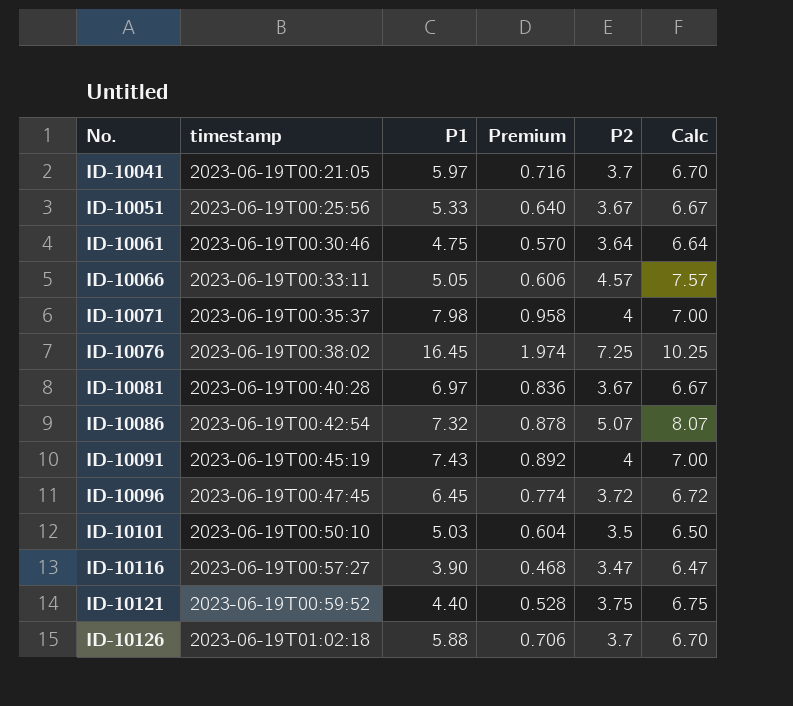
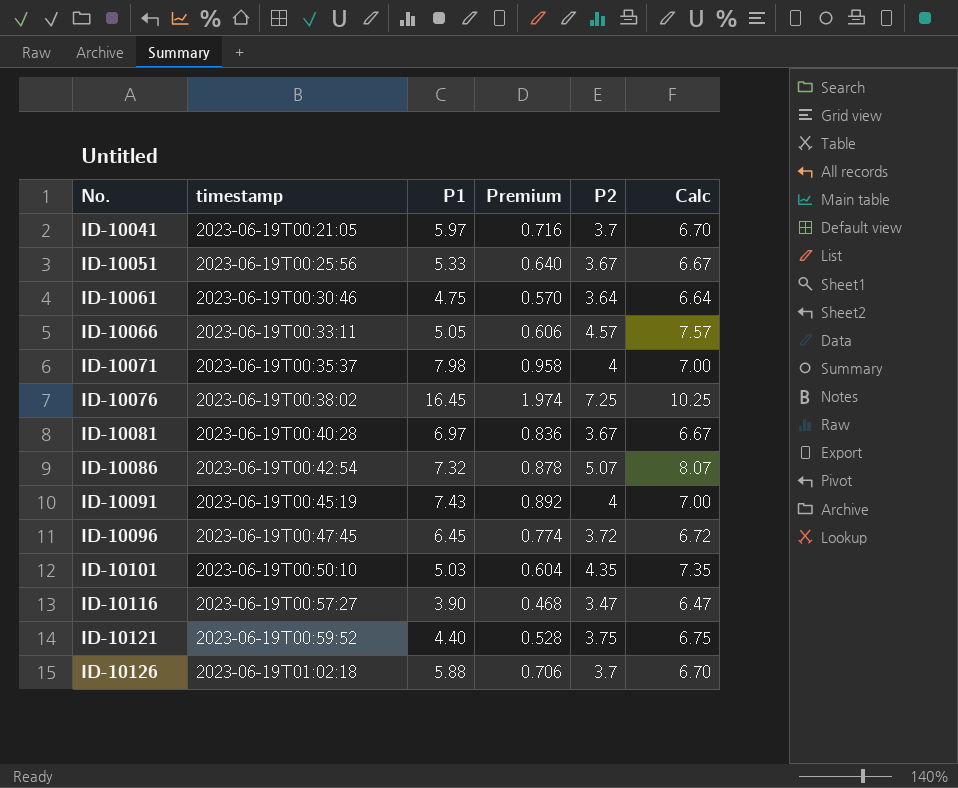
ID-10101 | P2: 3.5 -> 4.35
ID-10101 | Calc: 6.50 -> 7.35

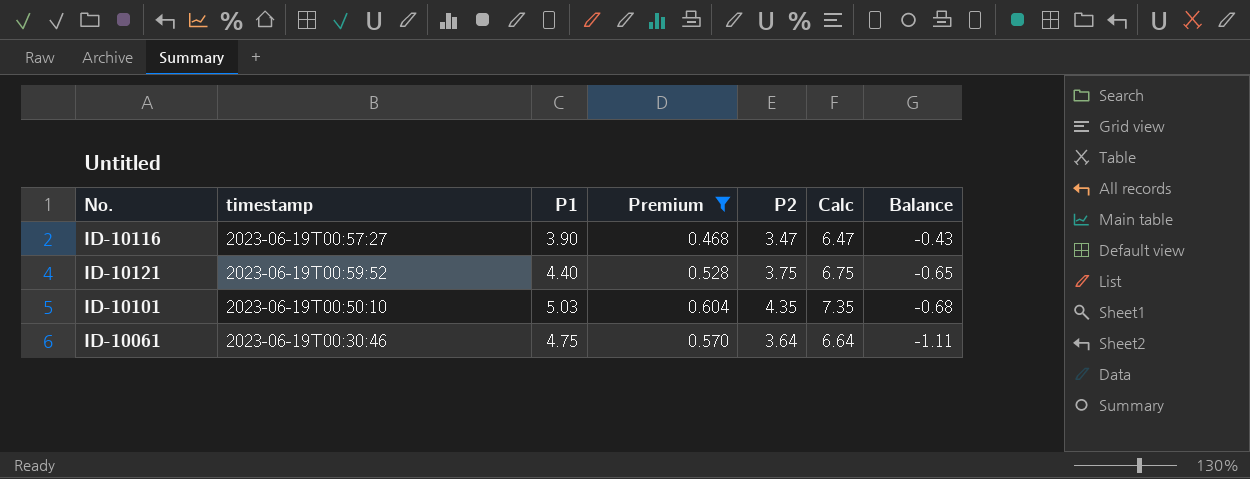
filter: none -> Premium <= 0.604
row order: No. ascending -> Balance descending
column Balance | formula: none -> [P2] - [P1]

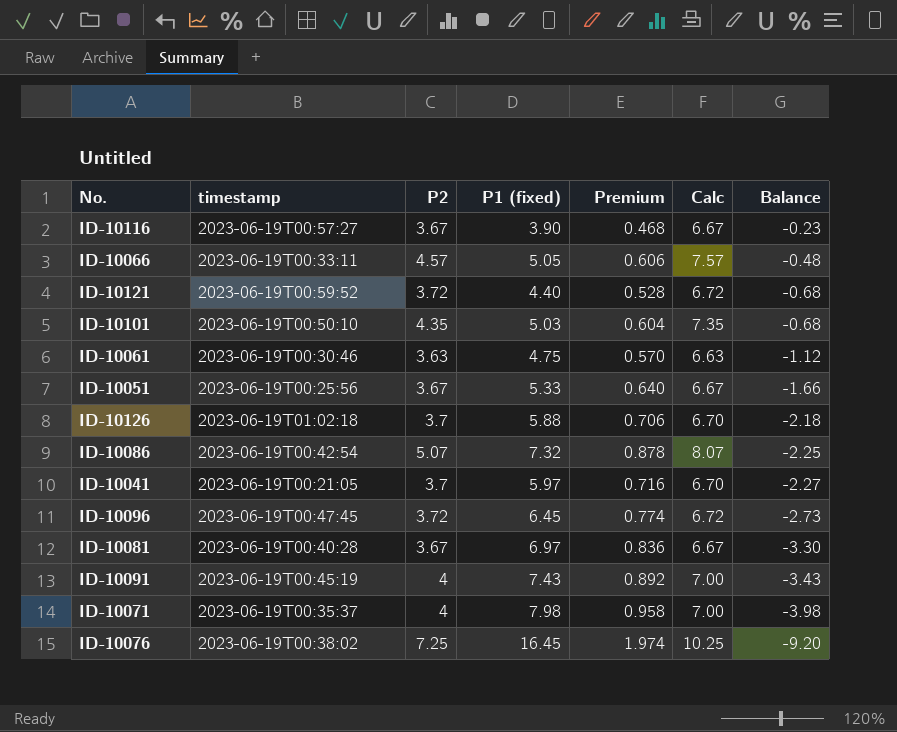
filter: Premium <= 0.604 -> none
column P2 | position: 5 -> 3
column name: P1 -> P1 (fixed)
ID-10116 | P2: 3.47 -> 3.67
ID-10116 | Calc: 6.47 -> 6.67
ID-10116 | Balance: -0.43 -> -0.23
ID-10121 | P2: 3.75 -> 3.72
ID-10121 | Calc: 6.75 -> 6.72
ID-10121 | Balance: -0.65 -> -0.68
ID-10061 | P2: 3.64 -> 3.63
ID-10061 | Calc: 6.64 -> 6.63
ID-10061 | Balance: -1.11 -> -1.12

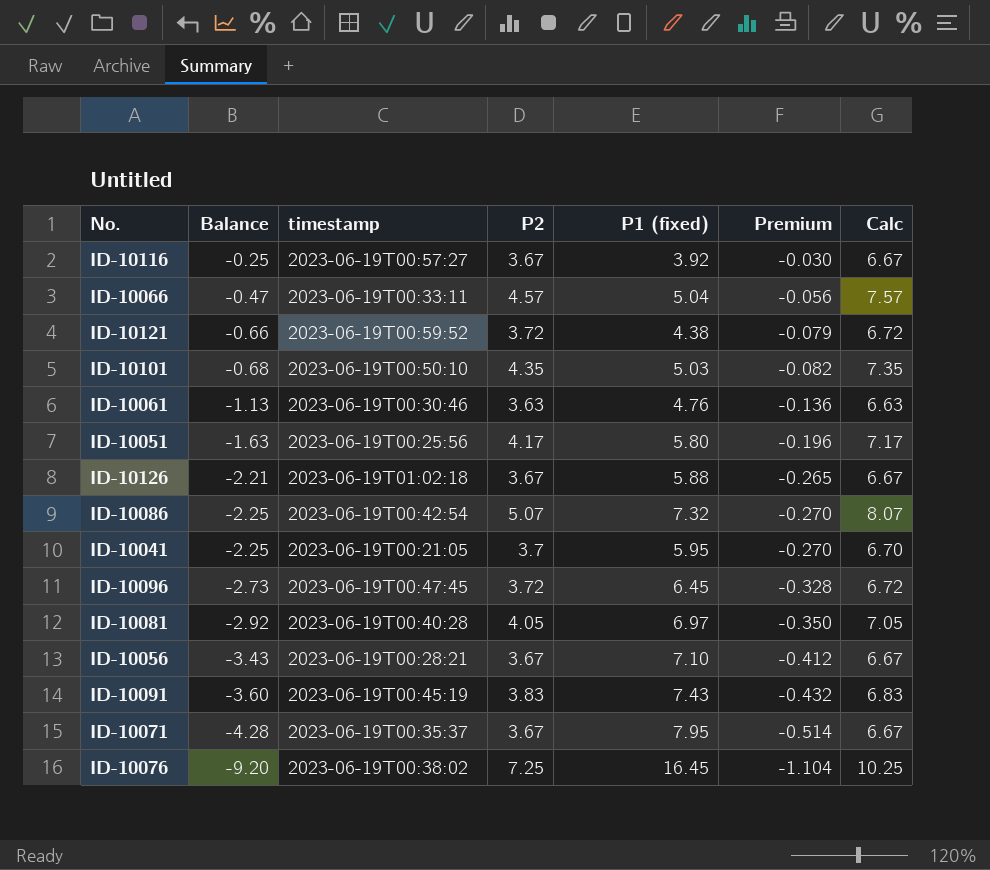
column Balance | position: 7 -> 2
column Premium | formula: [P1 (fixed)] * 0.12 -> [Balance] * 0.12
ID-10116 | Balance: -0.23 -> -0.25
ID-10116 | P1 (fixed): 3.90 -> 3.92
ID-10066 | Balance: -0.48 -> -0.47
ID-10066 | P1 (fixed): 5.05 -> 5.04
ID-10121 | Balance: -0.68 -> -0.66
ID-10121 | P1 (fixed): 4.40 -> 4.38
ID-10061 | Balance: -1.12 -> -1.13
ID-10061 | P1 (fixed): 4.75 -> 4.76
ID-10051 | Balance: -1.66 -> -1.63
ID-10051 | P2: 3.67 -> 4.17
ID-10051 | P1 (fixed): 5.33 -> 5.80
ID-10051 | Calc: 6.67 -> 7.17
ID-10126 | Balance: -2.18 -> -2.21
ID-10126 | P2: 3.7 -> 3.67
ID-10126 | Calc: 6.70 -> 6.67
ID-10041 | Balance: -2.27 -> -2.25
ID-10041 | P1 (fixed): 5.97 -> 5.95
ID-10081 | Balance: -3.30 -> -2.92
ID-10081 | P2: 3.67 -> 4.05
ID-10081 | Calc: 6.67 -> 7.05
row ID-10056: none -> -3.43 | 2023-06-19T00:28:21 | 3.67 | 7.10 | -0.412 | 6.67
ID-10091 | Balance: -3.43 -> -3.60
ID-10091 | P2: 4 -> 3.83
ID-10091 | Calc: 7.00 -> 6.83
ID-10071 | Balance: -3.98 -> -4.28
ID-10071 | P2: 4 -> 3.67
ID-10071 | P1 (fixed): 7.98 -> 7.95
ID-10071 | Calc: 7.00 -> 6.67

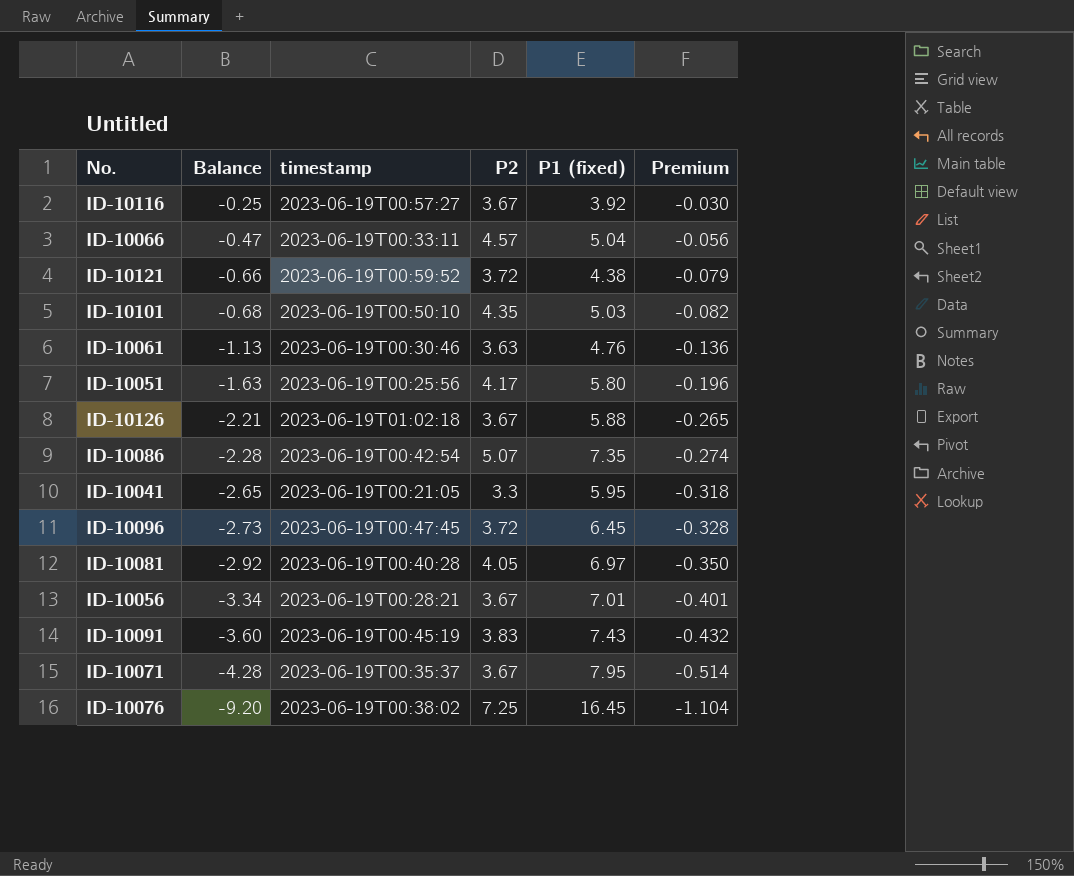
column Calc | formula: [P2] + 3 -> none
ID-10086 | Balance: -2.25 -> -2.28
ID-10086 | P1 (fixed): 7.32 -> 7.35
ID-10086 | Premium: -0.270 -> -0.274
ID-10041 | Balance: -2.25 -> -2.65
ID-10041 | P2: 3.7 -> 3.3
ID-10041 | Premium: -0.270 -> -0.318
ID-10056 | Balance: -3.43 -> -3.34
ID-10056 | P1 (fixed): 7.10 -> 7.01
ID-10056 | Premium: -0.412 -> -0.401

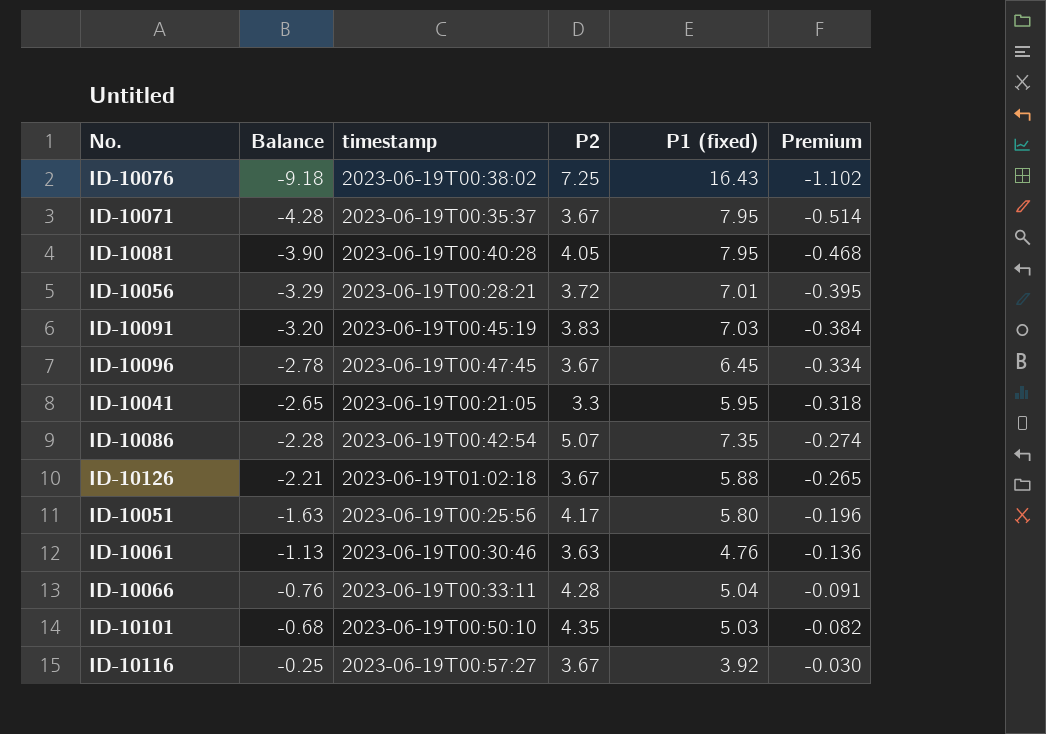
row order: Balance descending -> Balance ascending
row ID-10121: -0.66 | 2023-06-19T00:59:52 | 3.72 | 4.38 | -0.079 -> none
ID-10076 | Balance: -9.20 -> -9.18
ID-10076 | P1 (fixed): 16.45 -> 16.43
ID-10076 | Premium: -1.104 -> -1.102
ID-10081 | Balance: -2.92 -> -3.90
ID-10081 | P1 (fixed): 6.97 -> 7.95
ID-10081 | Premium: -0.350 -> -0.468
ID-10056 | Balance: -3.34 -> -3.29
ID-10056 | P2: 3.67 -> 3.72
ID-10056 | Premium: -0.401 -> -0.395
ID-10091 | Balance: -3.60 -> -3.20
ID-10091 | P1 (fixed): 7.43 -> 7.03
ID-10091 | Premium: -0.432 -> -0.384
ID-10096 | Balance: -2.73 -> -2.78
ID-10096 | P2: 3.72 -> 3.67
ID-10096 | Premium: -0.328 -> -0.334
ID-10066 | Balance: -0.47 -> -0.76
ID-10066 | P2: 4.57 -> 4.28
ID-10066 | Premium: -0.056 -> -0.091

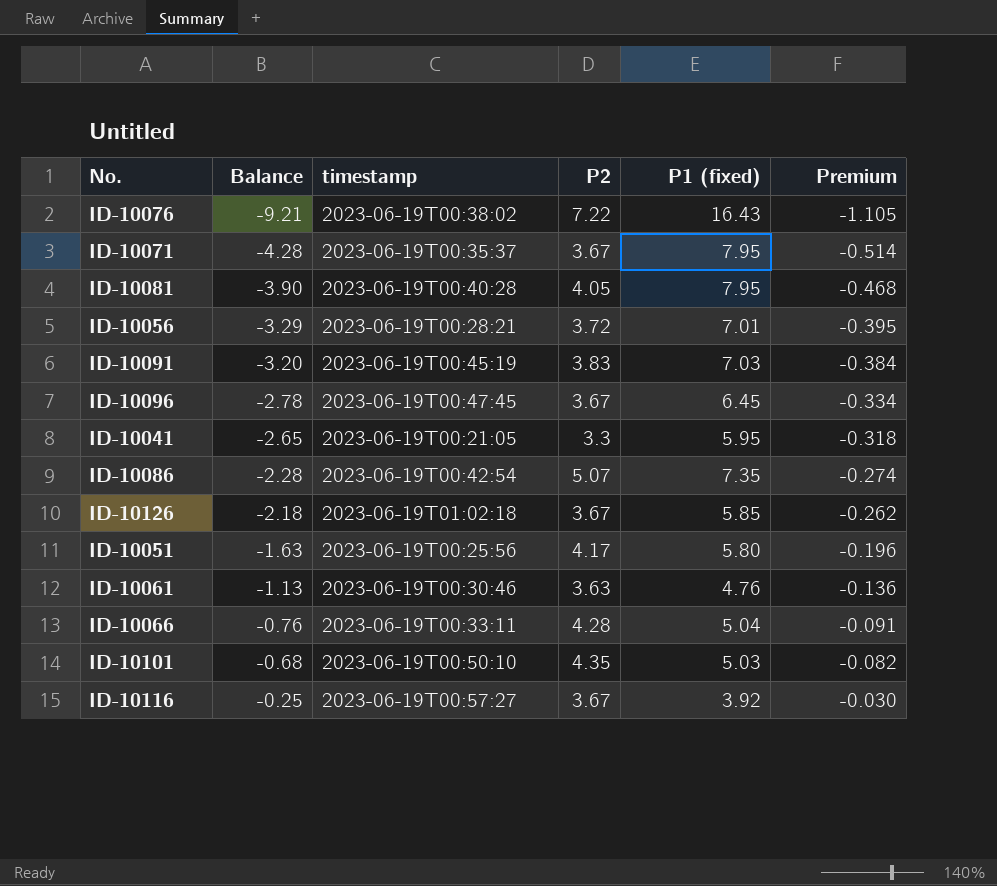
ID-10076 | Balance: -9.18 -> -9.21
ID-10076 | P2: 7.25 -> 7.22
ID-10076 | Premium: -1.102 -> -1.105
ID-10126 | Balance: -2.21 -> -2.18
ID-10126 | P1 (fixed): 5.88 -> 5.85
ID-10126 | Premium: -0.265 -> -0.262

